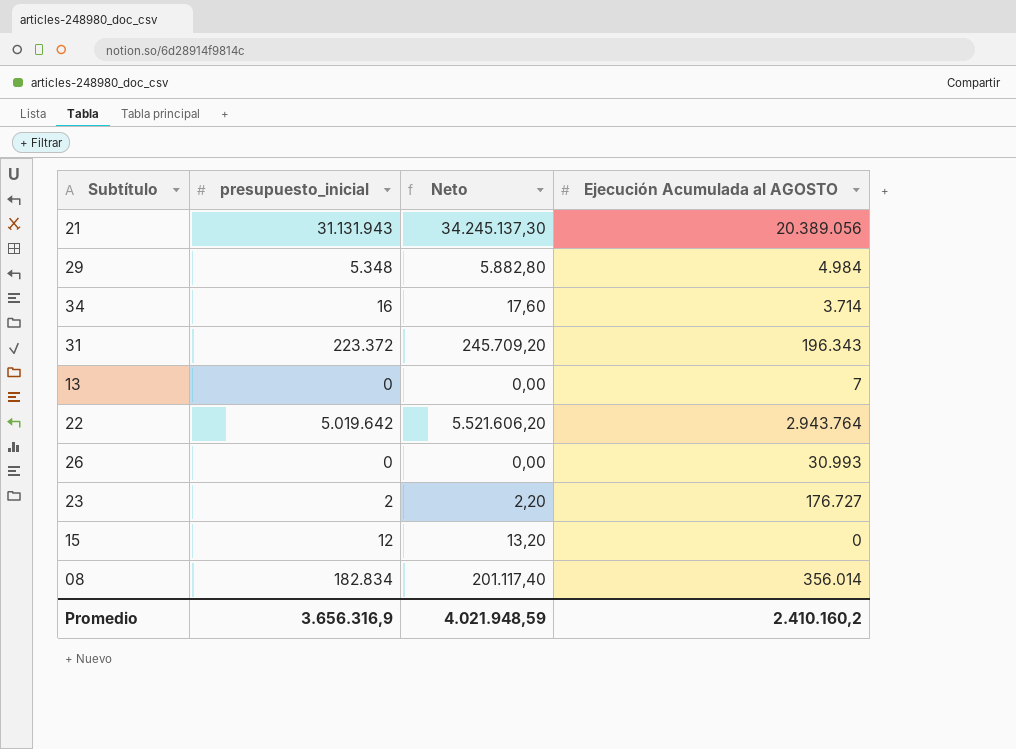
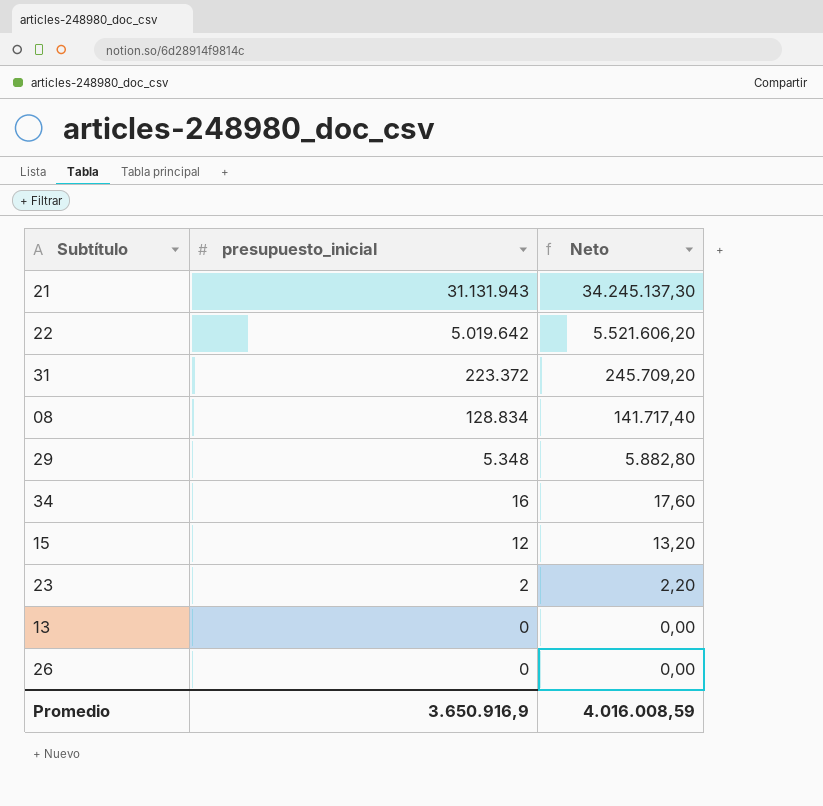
row order: none -> presupuesto_inicial descending
column Ejecución Acumulada al AGOSTO | position: 4 -> none
08 | presupuesto_inicial: 182.834 -> 128.834
08 | Neto: 201.117,40 -> 141.717,40
Promedio | presupuesto_inicial: 3.656.316,9 -> 3.650.916,9
Promedio | Neto: 4.021.948,59 -> 4.016.008,59

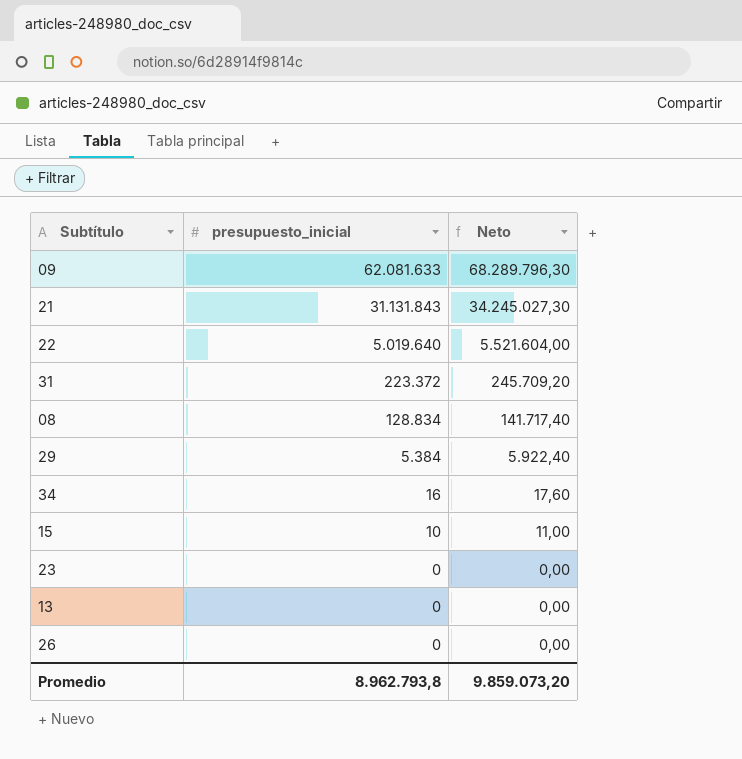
row 09: none -> 62.081.633 | 68.289.796,30
21 | presupuesto_inicial: 31.131.943 -> 31.131.843
21 | Neto: 34.245.137,30 -> 34.245.027,30
22 | presupuesto_inicial: 5.019.642 -> 5.019.640
22 | Neto: 5.521.606,20 -> 5.521.604,00
29 | presupuesto_inicial: 5.348 -> 5.384
29 | Neto: 5.882,80 -> 5.922,40
15 | presupuesto_inicial: 12 -> 10
15 | Neto: 13,20 -> 11,00
23 | presupuesto_inicial: 2 -> 0
23 | Neto: 2,20 -> 0,00
Promedio | presupuesto_inicial: 3.650.916,9 -> 8.962.793,8
Promedio | Neto: 4.016.008,59 -> 9.859.073,20

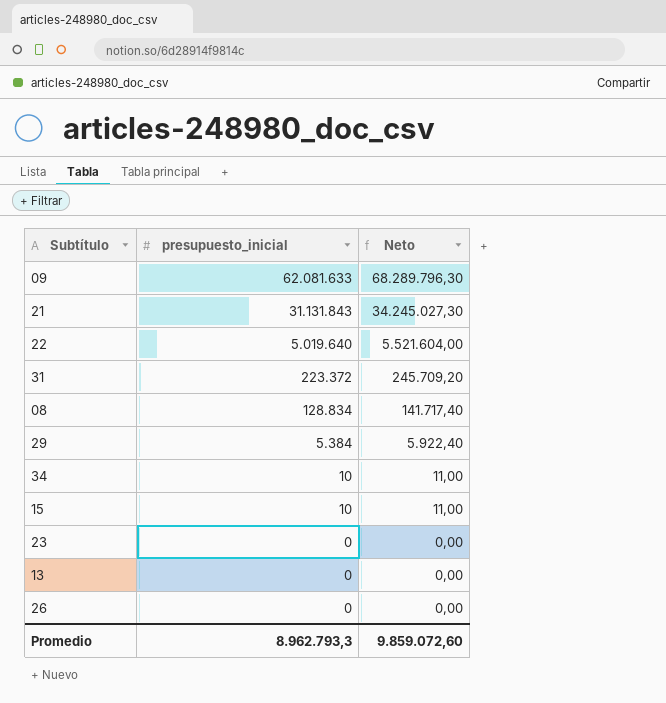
34 | presupuesto_inicial: 16 -> 10
34 | Neto: 17,60 -> 11,00
Promedio | presupuesto_inicial: 8.962.793,8 -> 8.962.793,3
Promedio | Neto: 9.859.073,20 -> 9.859.072,60

